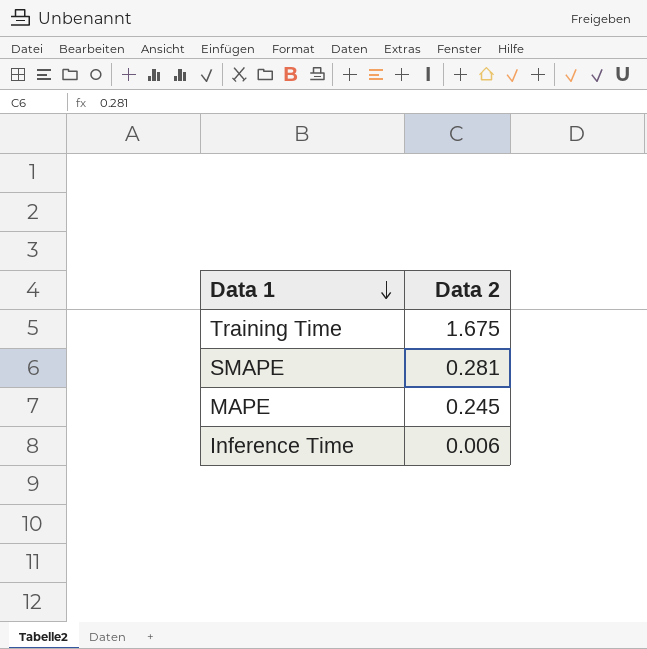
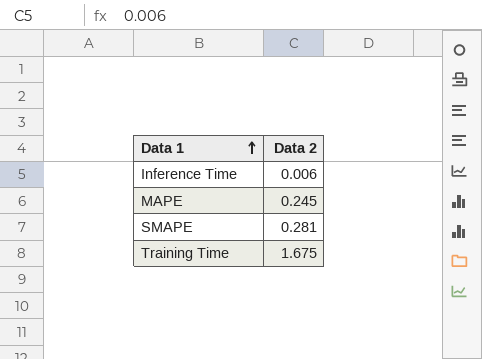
row order: Data 1 descending -> Data 1 ascending

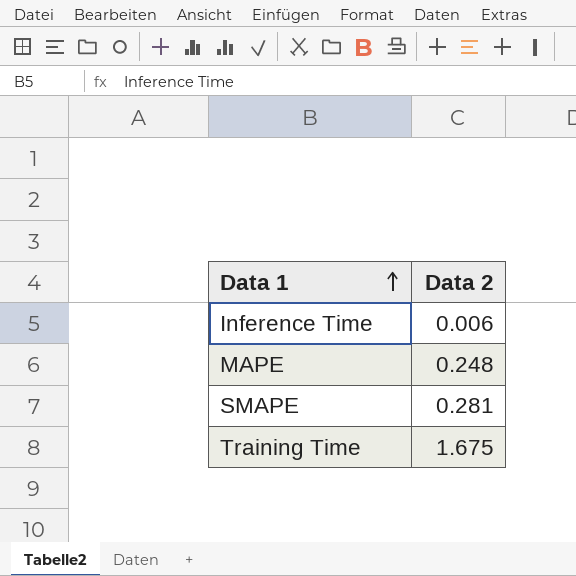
MAPE | Data 2: 0.245 -> 0.248

